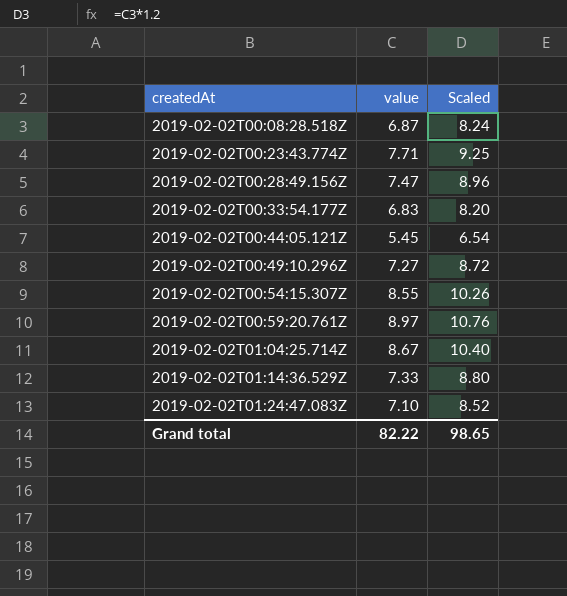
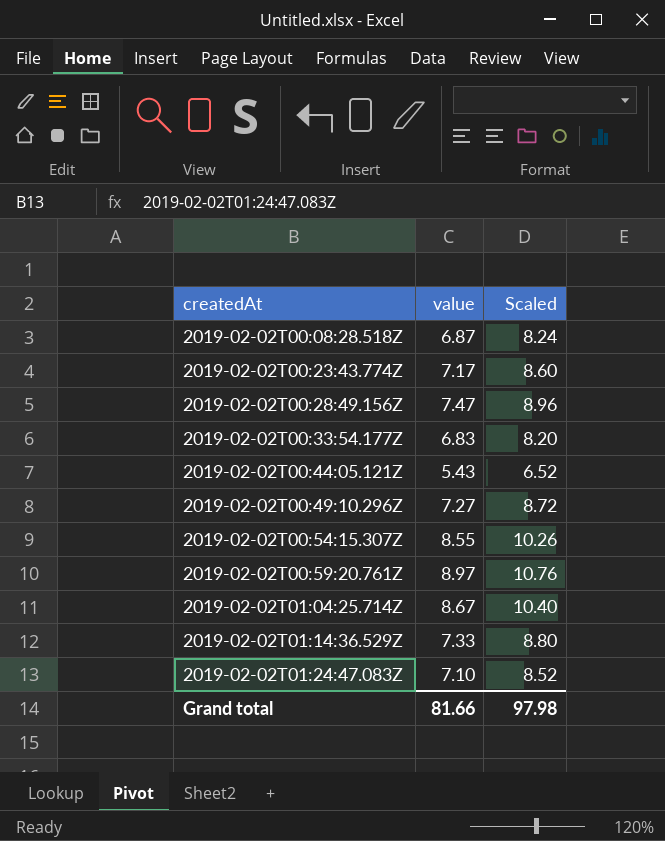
2019-02-02T00:23:43.774Z | value: 7.71 -> 7.17
2019-02-02T00:23:43.774Z | Scaled: 9.25 -> 8.60
2019-02-02T00:44:05.121Z | value: 5.45 -> 5.43
2019-02-02T00:44:05.121Z | Scaled: 6.54 -> 6.52
Grand total | value: 82.22 -> 81.66
Grand total | Scaled: 98.65 -> 97.98

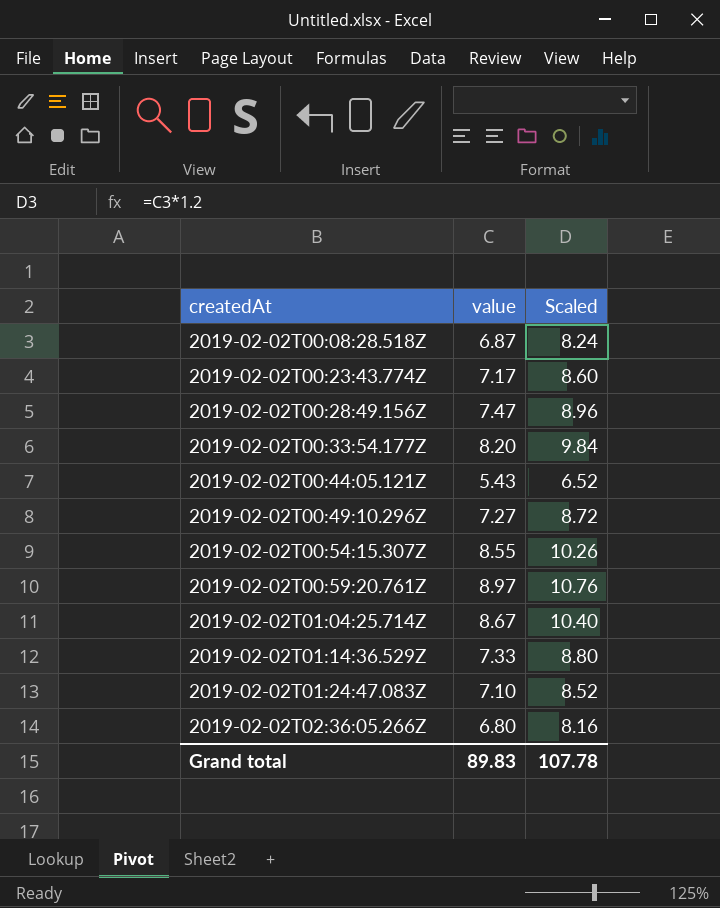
2019-02-02T00:33:54.177Z | value: 6.83 -> 8.20
2019-02-02T00:33:54.177Z | Scaled: 8.20 -> 9.84
row 2019-02-02T02:36:05.266Z: none -> 6.80 | 8.16
Grand total | value: 81.66 -> 89.83
Grand total | Scaled: 97.98 -> 107.78

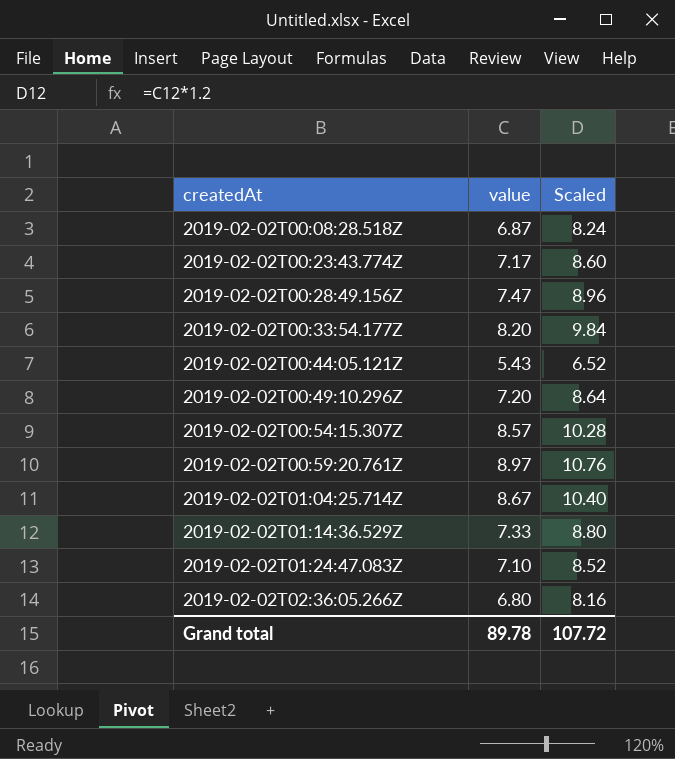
2019-02-02T00:49:10.296Z | value: 7.27 -> 7.20
2019-02-02T00:49:10.296Z | Scaled: 8.72 -> 8.64
2019-02-02T00:54:15.307Z | value: 8.55 -> 8.57
2019-02-02T00:54:15.307Z | Scaled: 10.26 -> 10.28
Grand total | value: 89.83 -> 89.78
Grand total | Scaled: 107.78 -> 107.72

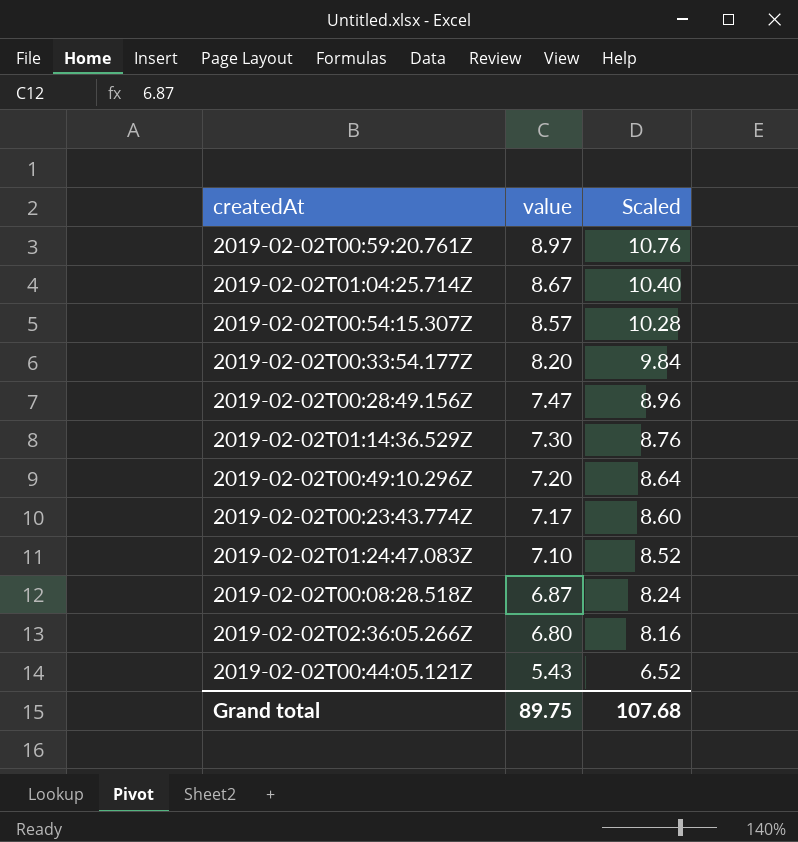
row order: createdAt ascending -> value descending
2019-02-02T01:14:36.529Z | value: 7.33 -> 7.30
2019-02-02T01:14:36.529Z | Scaled: 8.80 -> 8.76
Grand total | value: 89.78 -> 89.75
Grand total | Scaled: 107.72 -> 107.68

